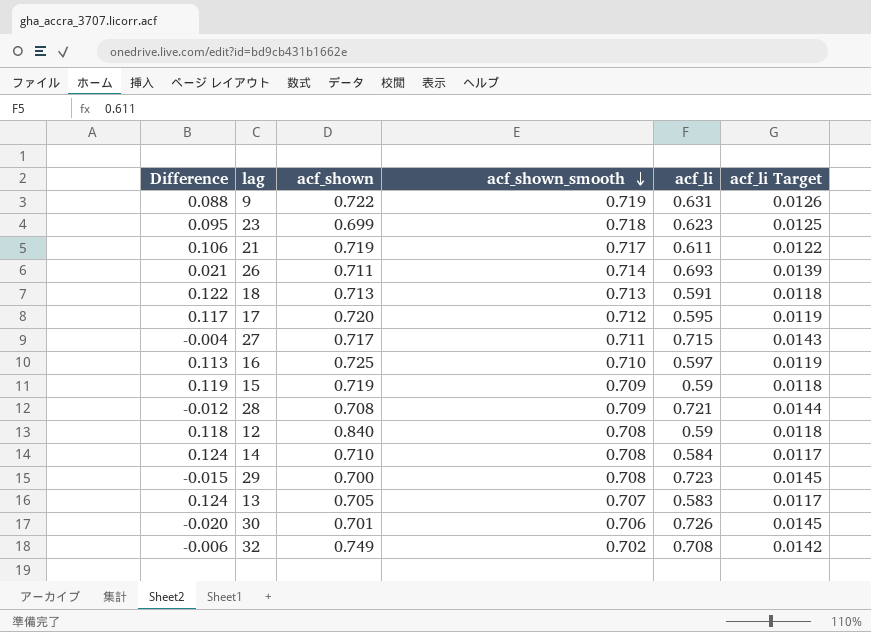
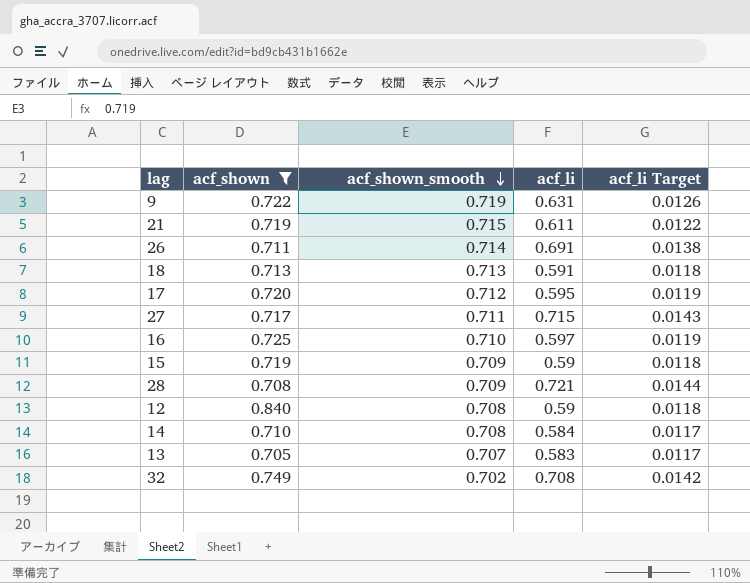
filter: none -> acf_shown >= 0.705
column Difference | formula: [acf_shown_smooth] - [acf_li] -> none
21 | acf_shown_smooth: 0.717 -> 0.715
26 | acf_li: 0.693 -> 0.691
26 | acf_li Target: 0.0139 -> 0.0138

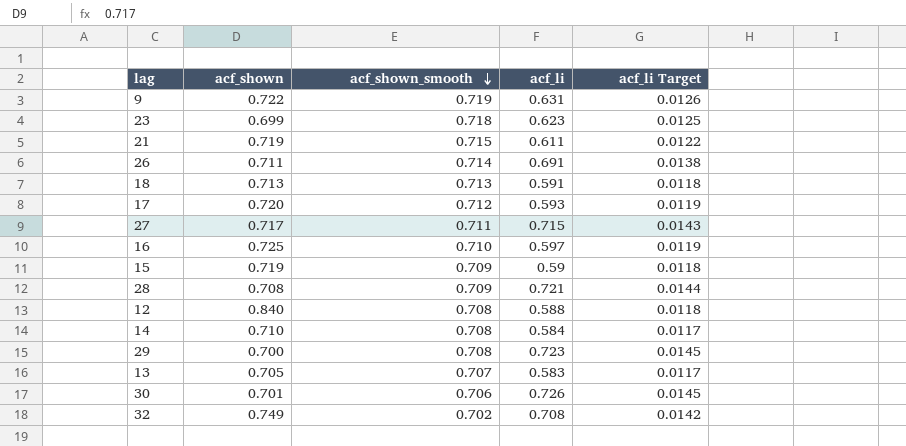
filter: acf_shown >= 0.705 -> none
17 | acf_li: 0.595 -> 0.593
12 | acf_li: 0.59 -> 0.588

